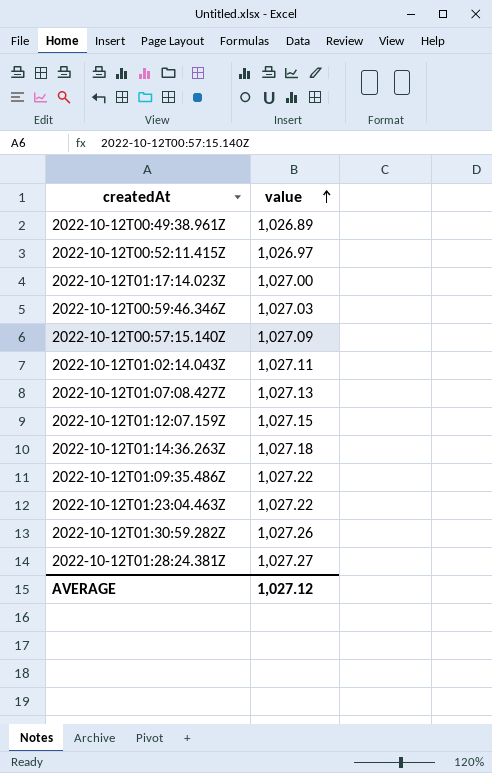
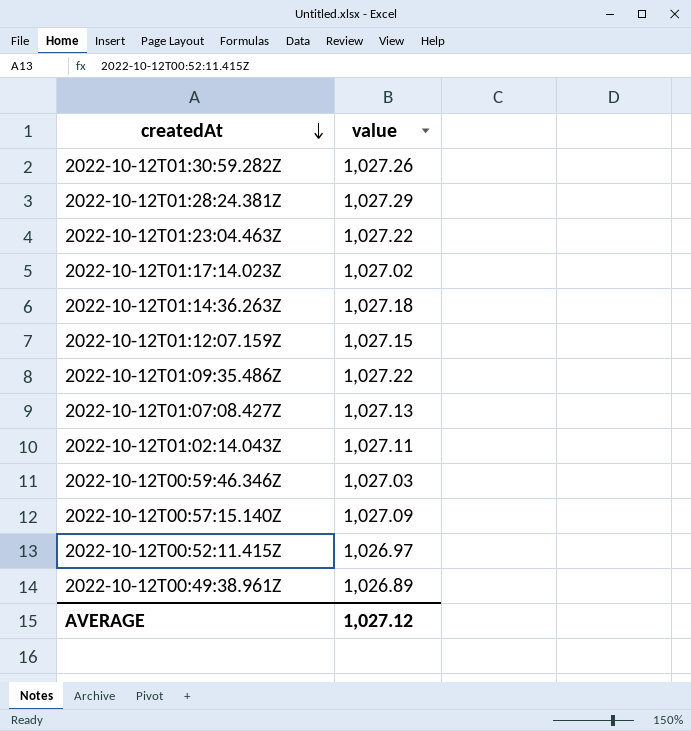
row order: value ascending -> createdAt descending
2022-10-12T01:28:24.381Z | value: 1,027.27 -> 1,027.29
2022-10-12T01:17:14.023Z | value: 1,027.00 -> 1,027.02

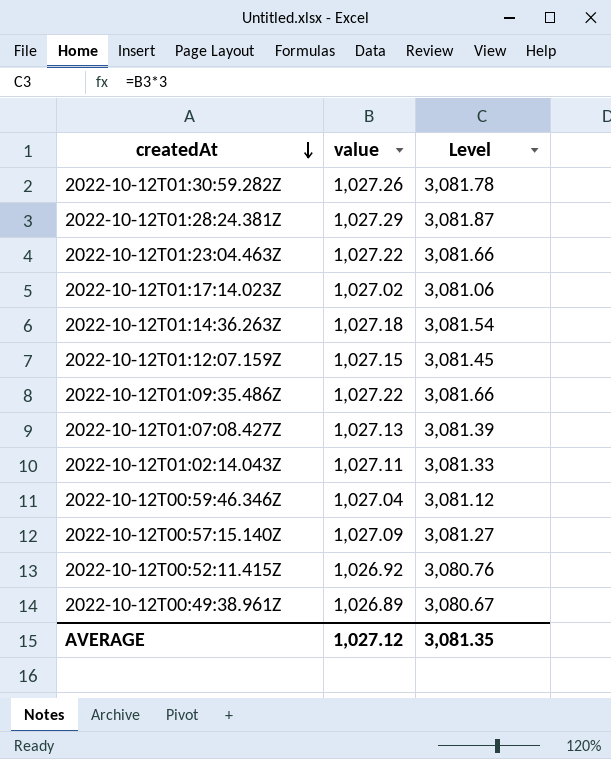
column Level | formula: none -> [value] * 3
2022-10-12T00:59:46.346Z | value: 1,027.03 -> 1,027.04
2022-10-12T00:52:11.415Z | value: 1,026.97 -> 1,026.92

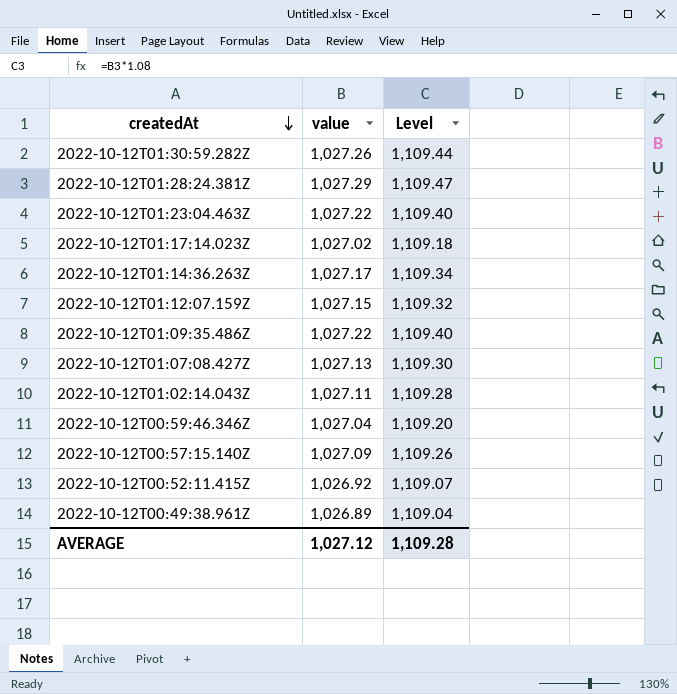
column Level | formula: [value] * 3 -> [value] * 1.08
2022-10-12T01:14:36.263Z | value: 1,027.18 -> 1,027.17
AVERAGE | Level: 3,081.35 -> 1,109.28

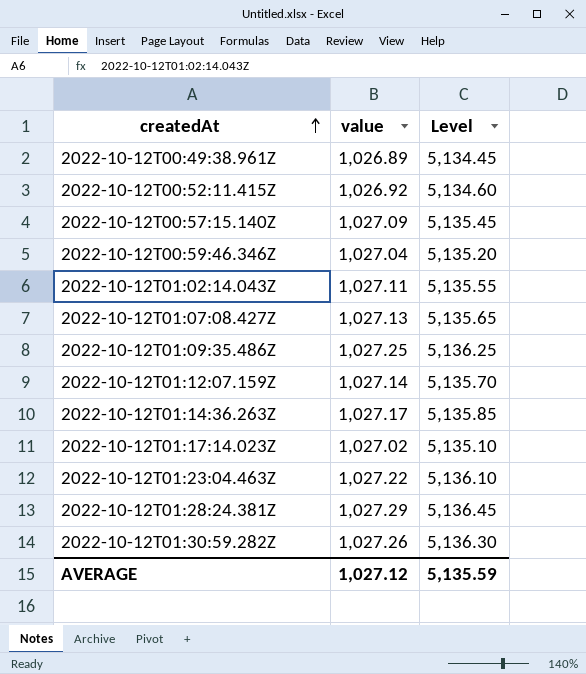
row order: createdAt descending -> createdAt ascending
column Level | formula: [value] * 1.08 -> [value] * 5
2022-10-12T01:09:35.486Z | value: 1,027.22 -> 1,027.25
2022-10-12T01:12:07.159Z | value: 1,027.15 -> 1,027.14
AVERAGE | Level: 1,109.28 -> 5,135.59

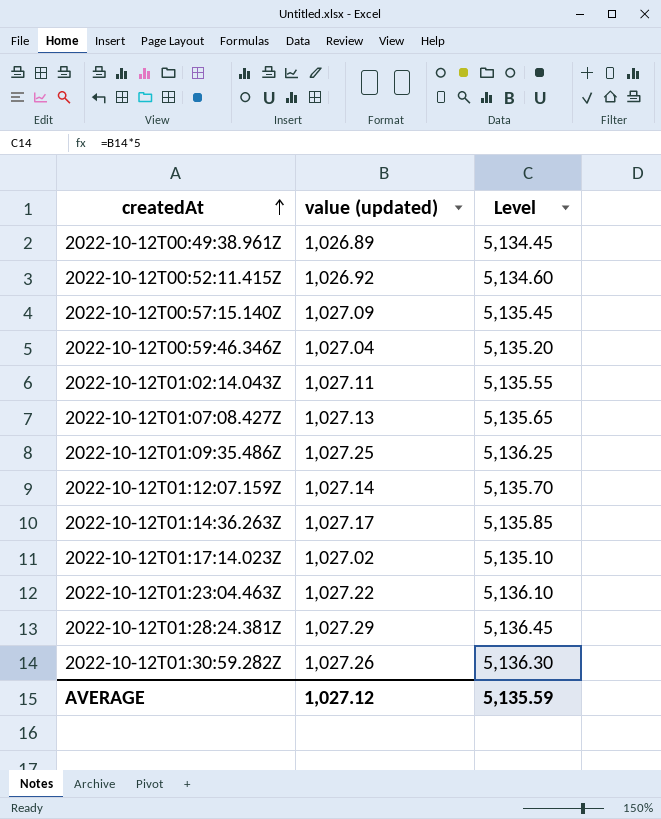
column name: value -> value (updated)

